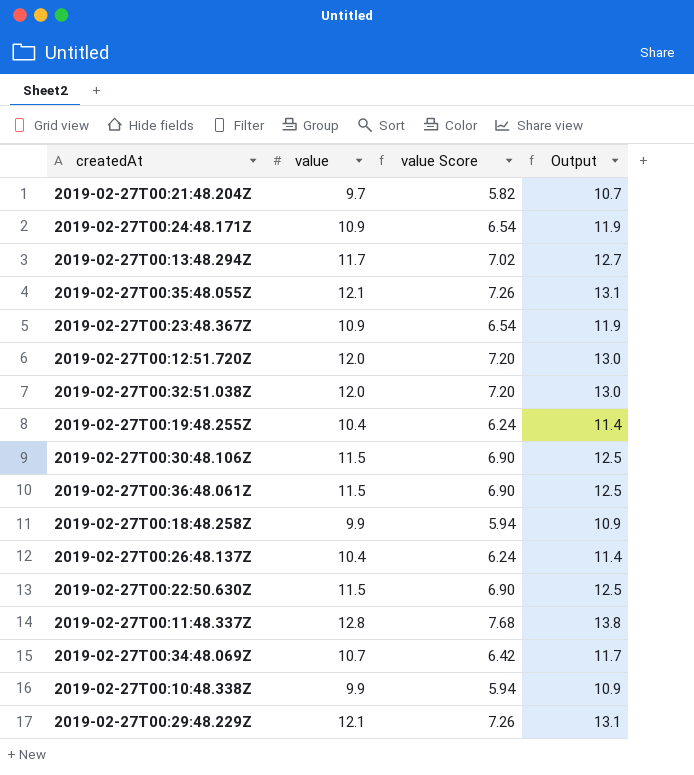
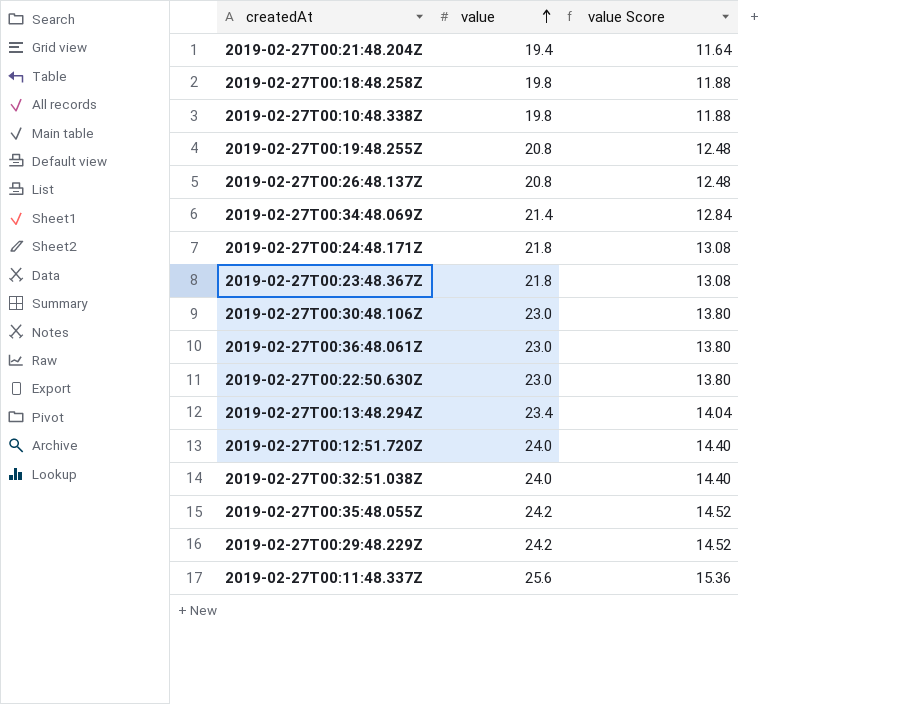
row order: none -> value ascending
column Output | formula: [value] + 1 -> none
2019-02-27T00:21:48.204Z | value: 9.7 -> 19.4
2019-02-27T00:21:48.204Z | value Score: 5.82 -> 11.64
2019-02-27T00:18:48.258Z | value: 9.9 -> 19.8
2019-02-27T00:18:48.258Z | value Score: 5.94 -> 11.88
2019-02-27T00:10:48.338Z | value: 9.9 -> 19.8
2019-02-27T00:10:48.338Z | value Score: 5.94 -> 11.88
2019-02-27T00:19:48.255Z | value: 10.4 -> 20.8
2019-02-27T00:19:48.255Z | value Score: 6.24 -> 12.48
2019-02-27T00:26:48.137Z | value: 10.4 -> 20.8
2019-02-27T00:26:48.137Z | value Score: 6.24 -> 12.48
2019-02-27T00:34:48.069Z | value: 10.7 -> 21.4
2019-02-27T00:34:48.069Z | value Score: 6.42 -> 12.84
2019-02-27T00:24:48.171Z | value: 10.9 -> 21.8
2019-02-27T00:24:48.171Z | value Score: 6.54 -> 13.08
2019-02-27T00:23:48.367Z | value: 10.9 -> 21.8
2019-02-27T00:23:48.367Z | value Score: 6.54 -> 13.08
2019-02-27T00:30:48.106Z | value: 11.5 -> 23.0
2019-02-27T00:30:48.106Z | value Score: 6.90 -> 13.80
2019-02-27T00:36:48.061Z | value: 11.5 -> 23.0
2019-02-27T00:36:48.061Z | value Score: 6.90 -> 13.80
2019-02-27T00:22:50.630Z | value: 11.5 -> 23.0
2019-02-27T00:22:50.630Z | value Score: 6.90 -> 13.80
2019-02-27T00:13:48.294Z | value: 11.7 -> 23.4
2019-02-27T00:13:48.294Z | value Score: 7.02 -> 14.04
2019-02-27T00:12:51.720Z | value: 12.0 -> 24.0
2019-02-27T00:12:51.720Z | value Score: 7.20 -> 14.40
2019-02-27T00:32:51.038Z | value: 12.0 -> 24.0
2019-02-27T00:32:51.038Z | value Score: 7.20 -> 14.40
2019-02-27T00:35:48.055Z | value: 12.1 -> 24.2
2019-02-27T00:35:48.055Z | value Score: 7.26 -> 14.52
2019-02-27T00:29:48.229Z | value: 12.1 -> 24.2
2019-02-27T00:29:48.229Z | value Score: 7.26 -> 14.52
2019-02-27T00:11:48.337Z | value: 12.8 -> 25.6
2019-02-27T00:11:48.337Z | value Score: 7.68 -> 15.36

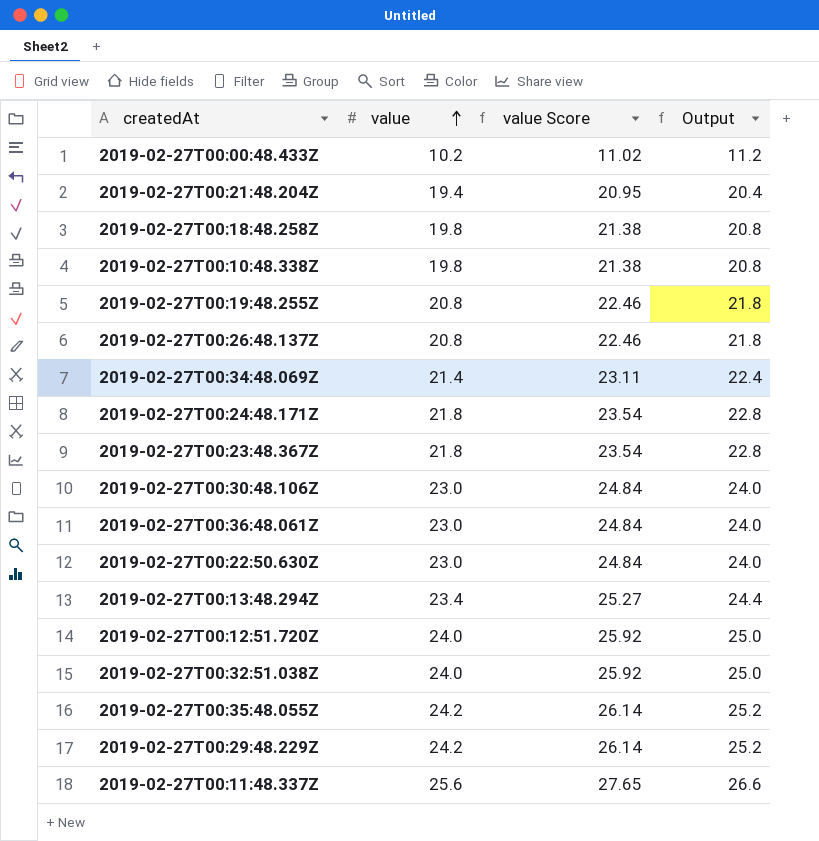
column value Score | formula: [value] * 0.6 -> [value] * 1.08
column Output | formula: none -> [value] + 1
row 2019-02-27T00:00:48.433Z: none -> 10.2 | 11.02 | 11.2

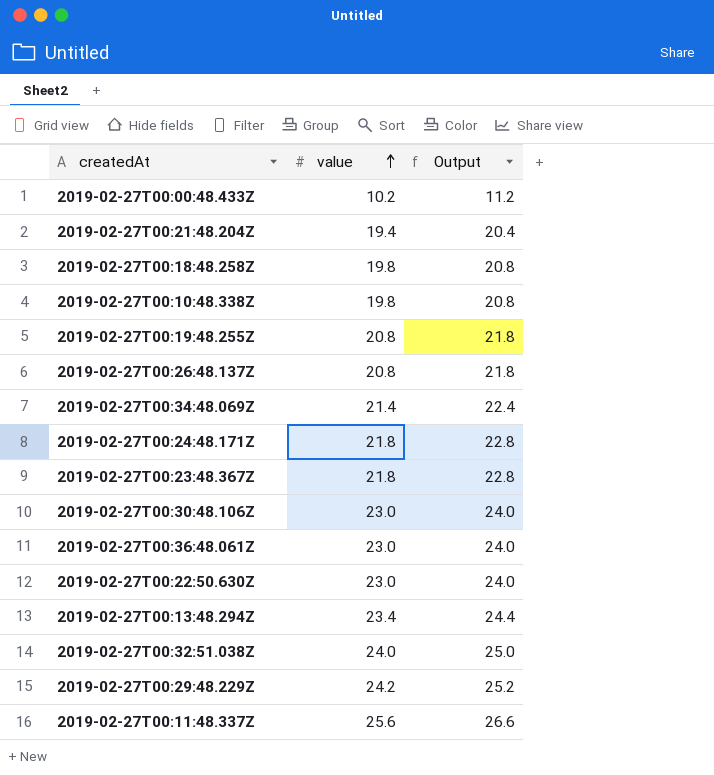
column value Score | formula: [value] * 1.08 -> none
row 2019-02-27T00:12:51.720Z: 24.0 | 25.92 | 25.0 -> none
row 2019-02-27T00:35:48.055Z: 24.2 | 26.14 | 25.2 -> none

